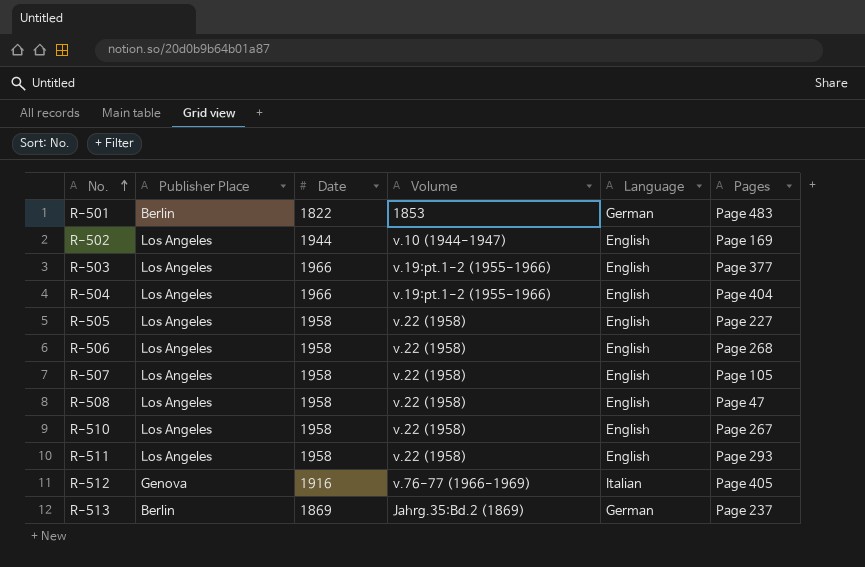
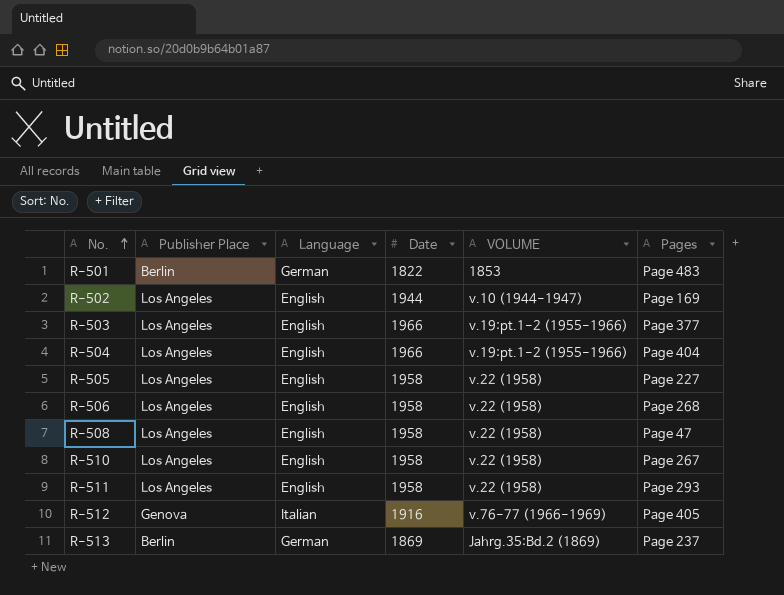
column Language | position: 5 -> 3
column name: Volume -> VOLUME
row R-507: Los Angeles | 1958 | v.22 (1958) | English | Page 105 -> none

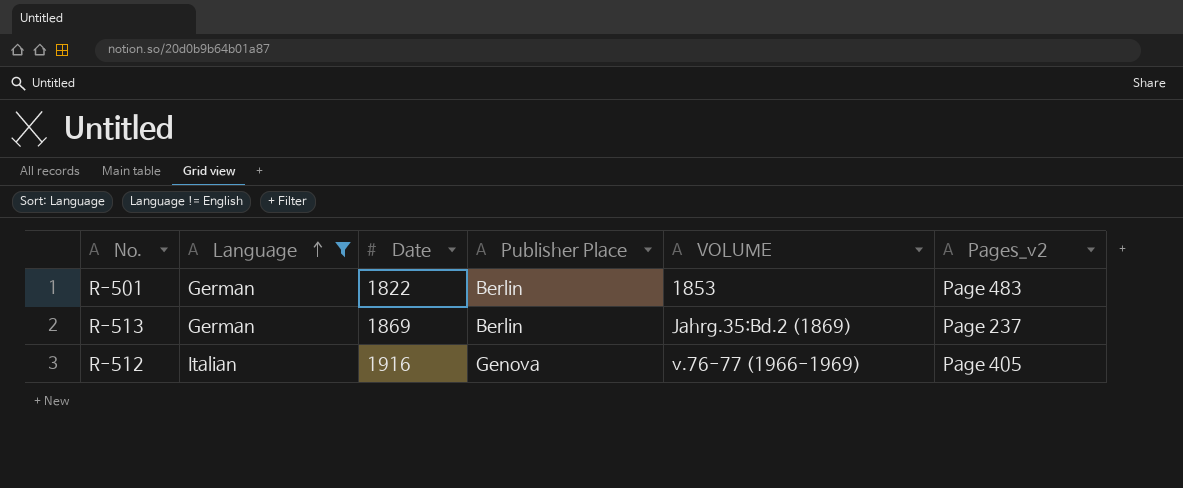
filter: none -> Language != English
row order: No. ascending -> Language ascending
column Publisher Place | position: 2 -> 4
column name: Pages -> Pages_v2

